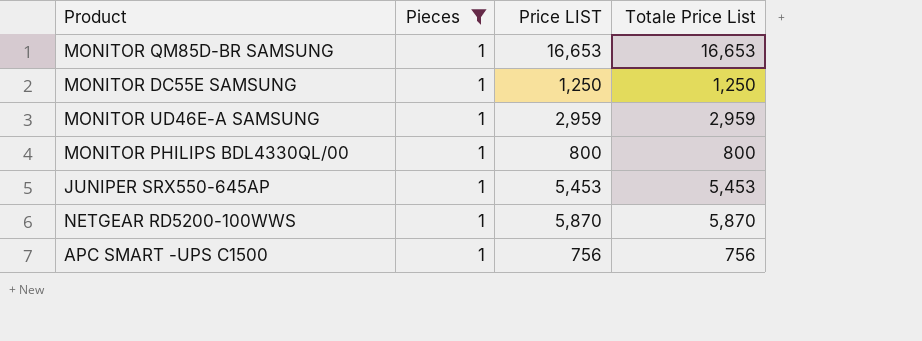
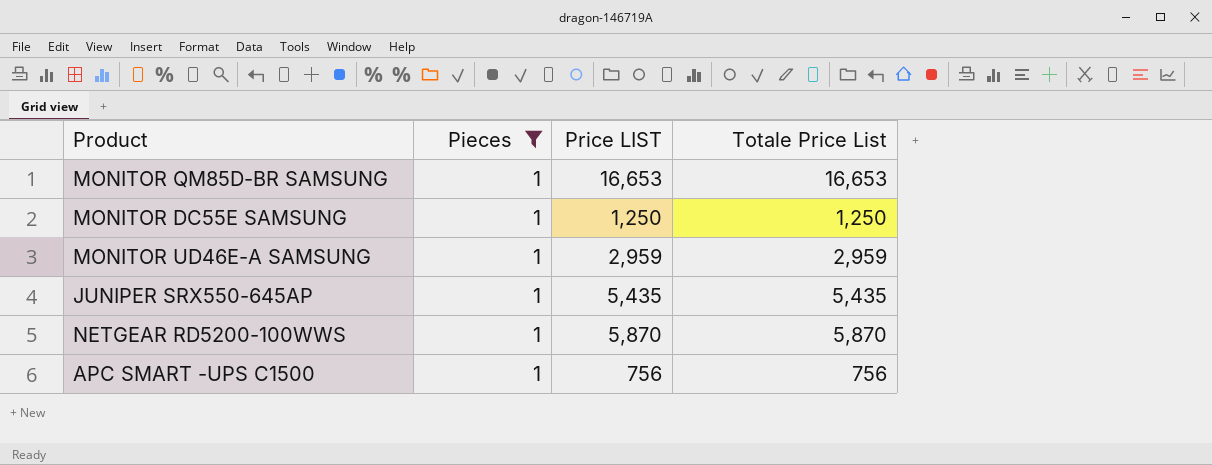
row MONITOR PHILIPS BDL4330QL/00: 1 | 800 | 800 -> none
JUNIPER SRX550-645AP | Price LIST: 5,453 -> 5,435
JUNIPER SRX550-645AP | Totale Price List: 5,453 -> 5,435

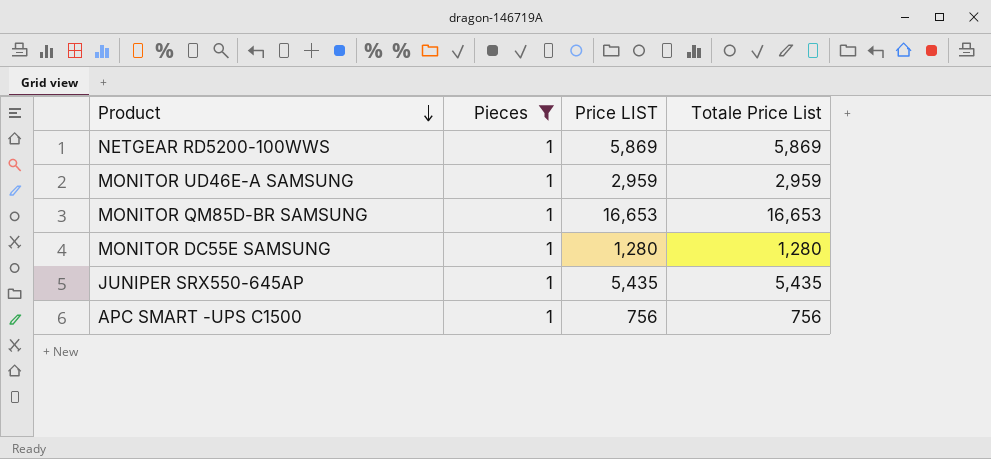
row order: none -> Product descending
NETGEAR RD5200-100WWS | Price LIST: 5,870 -> 5,869
NETGEAR RD5200-100WWS | Totale Price List: 5,870 -> 5,869
MONITOR DC55E SAMSUNG | Price LIST: 1,250 -> 1,280
MONITOR DC55E SAMSUNG | Totale Price List: 1,250 -> 1,280

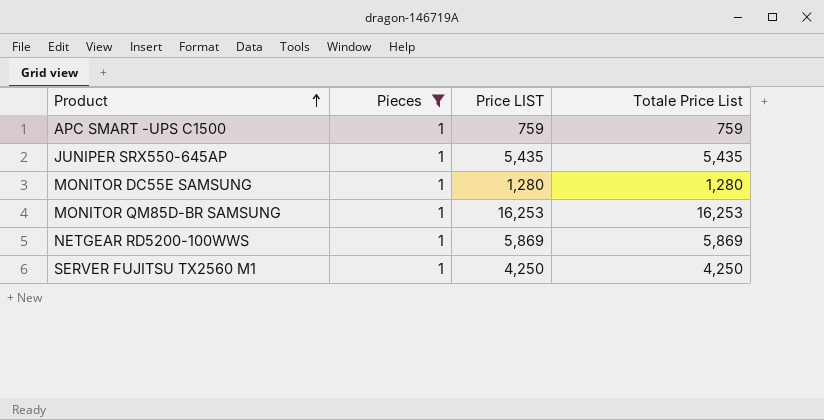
row order: Product descending -> Product ascending
row MONITOR UD46E-A SAMSUNG: 1 | 2,959 | 2,959 -> none
APC SMART -UPS C1500 | Price LIST: 756 -> 759
APC SMART -UPS C1500 | Totale Price List: 756 -> 759
MONITOR QM85D-BR SAMSUNG | Price LIST: 16,653 -> 16,253
MONITOR QM85D-BR SAMSUNG | Totale Price List: 16,653 -> 16,253
row SERVER FUJITSU TX2560 M1: none -> 1 | 4,250 | 4,250

